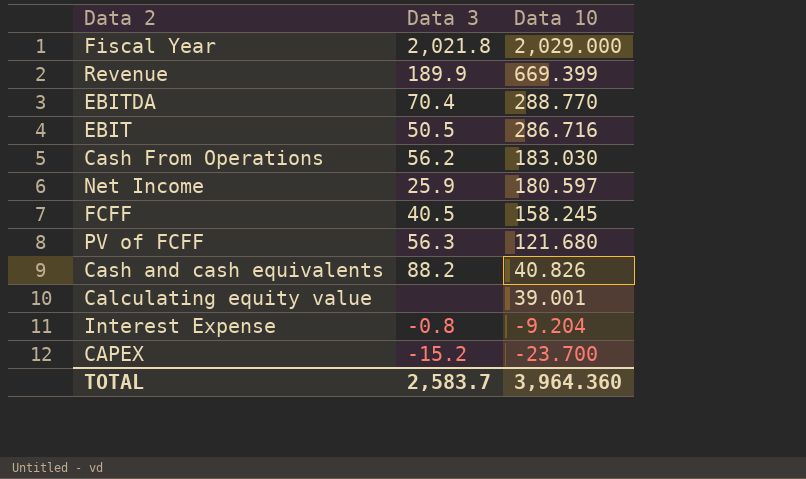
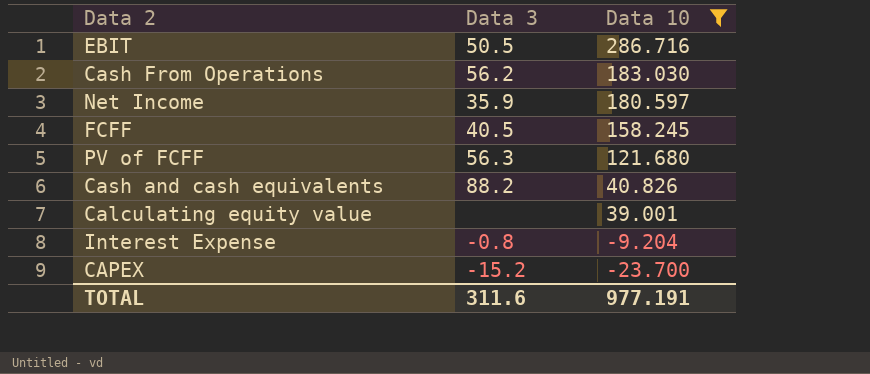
filter: none -> Data 10 <= 286.716
Net Income | Data 3: 25.9 -> 35.9
TOTAL | Data 3: 2,583.7 -> 311.6
TOTAL | Data 10: 3,964.360 -> 977.191

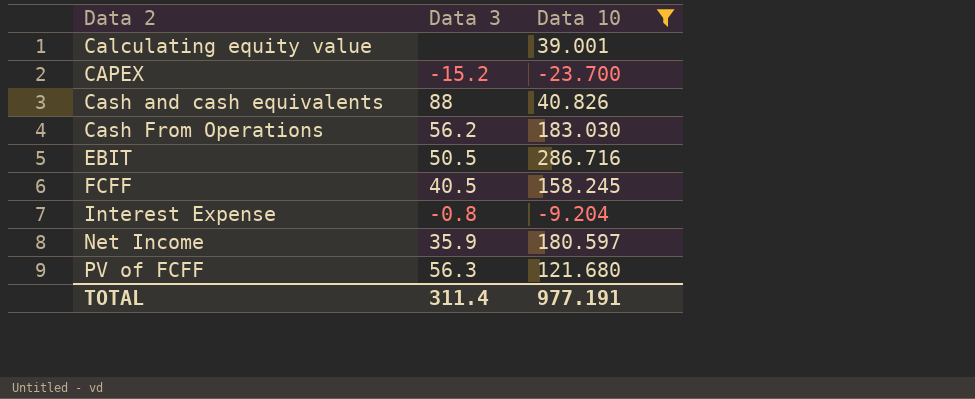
row order: Data 10 descending -> Data 2 ascending
Cash and cash equivalents | Data 3: 88.2 -> 88
TOTAL | Data 3: 311.6 -> 311.4

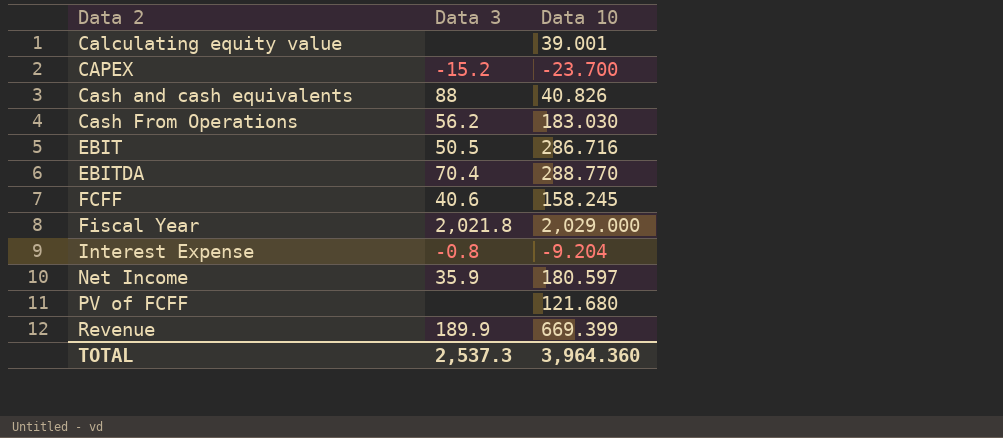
filter: Data 10 <= 286.716 -> none
FCFF | Data 3: 40.5 -> 40.6
PV of FCFF | Data 3: 56.3 -> none
TOTAL | Data 3: 311.4 -> 2,537.3
TOTAL | Data 10: 977.191 -> 3,964.360

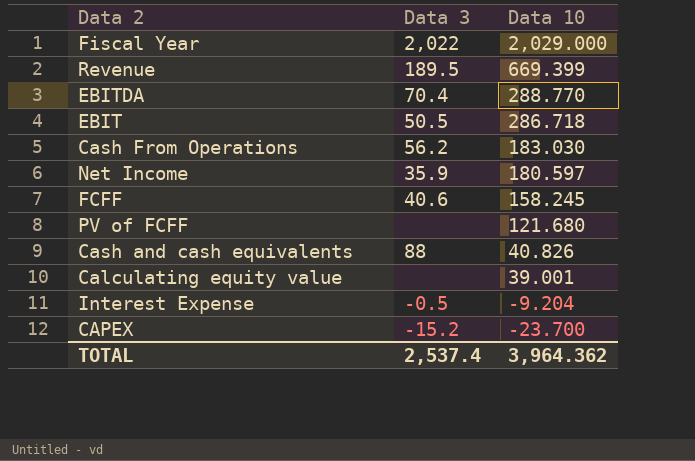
row order: Data 2 ascending -> Data 10 descending
Fiscal Year | Data 3: 2,021.8 -> 2,022
Revenue | Data 3: 189.9 -> 189.5
EBIT | Data 10: 286.716 -> 286.718
Interest Expense | Data 3: -0.8 -> -0.5
TOTAL | Data 3: 2,537.3 -> 2,537.4
TOTAL | Data 10: 3,964.360 -> 3,964.362

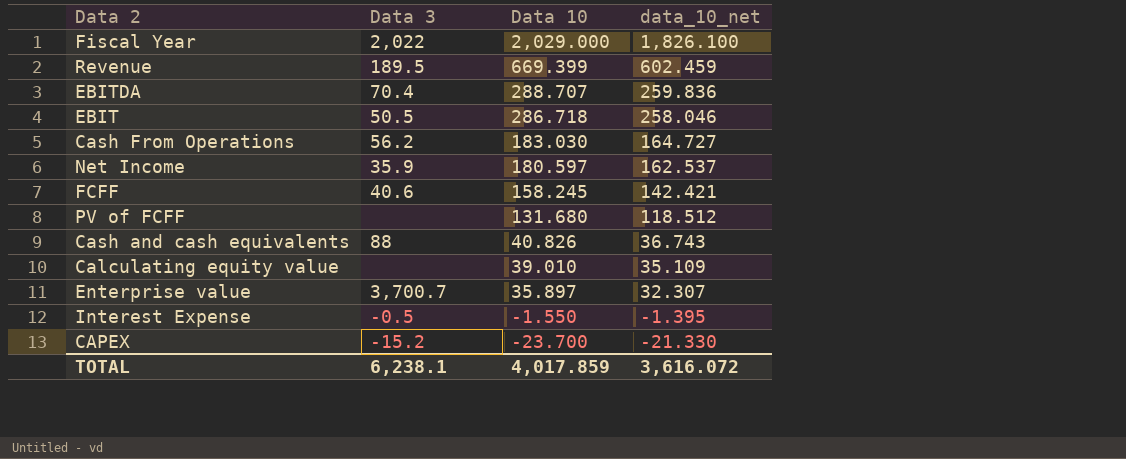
column data_10_net | formula: none -> [Data 10] * 0.9
EBITDA | Data 10: 288.770 -> 288.707
PV of FCFF | Data 10: 121.680 -> 131.680
Calculating equity value | Data 10: 39.001 -> 39.010
row Enterprise value: none -> 3,700.7 | 35.897 | 32.307
Interest Expense | Data 10: -9.204 -> -1.550
TOTAL | Data 3: 2,537.4 -> 6,238.1
TOTAL | Data 10: 3,964.362 -> 4,017.859

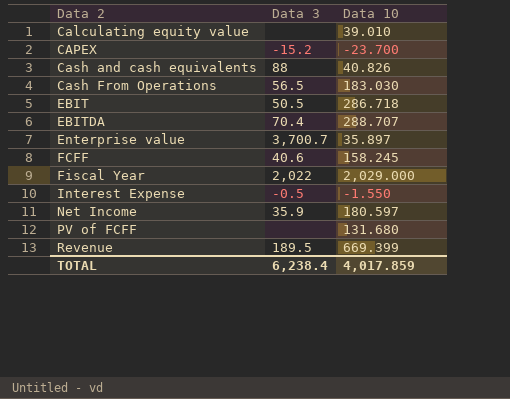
row order: Data 10 descending -> Data 2 ascending
column data_10_net | formula: [Data 10] * 0.9 -> none
Cash From Operations | Data 3: 56.2 -> 56.5
TOTAL | Data 3: 6,238.1 -> 6,238.4

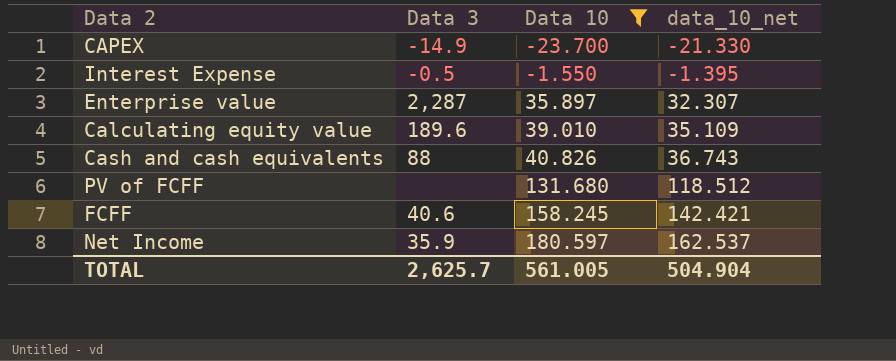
filter: none -> Data 10 <= 180.597
row order: Data 2 ascending -> Data 10 ascending
column data_10_net | formula: none -> [Data 10] * 0.9
CAPEX | Data 3: -15.2 -> -14.9
Enterprise value | Data 3: 3,700.7 -> 2,287
Calculating equity value | Data 3: none -> 189.6
TOTAL | Data 3: 6,238.4 -> 2,625.7
TOTAL | Data 10: 4,017.859 -> 561.005

